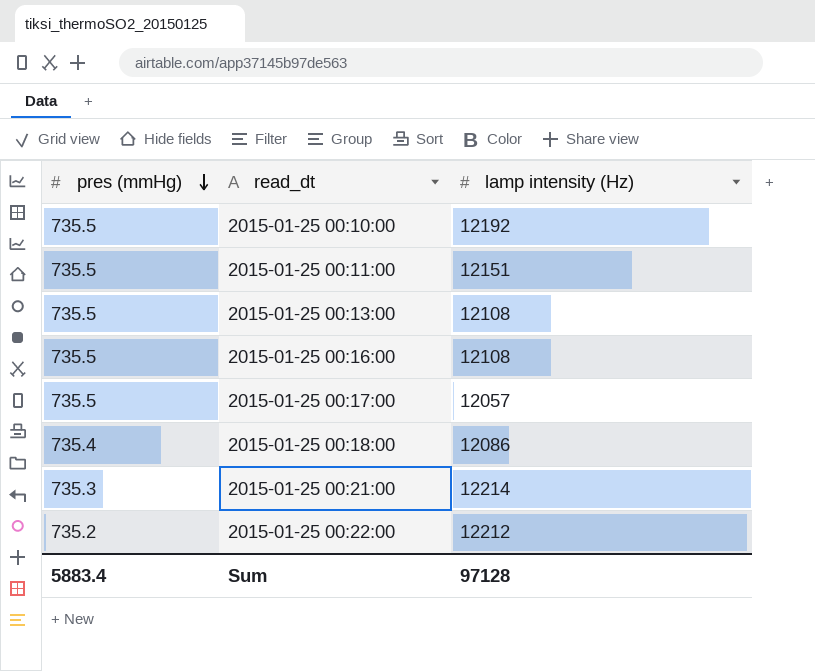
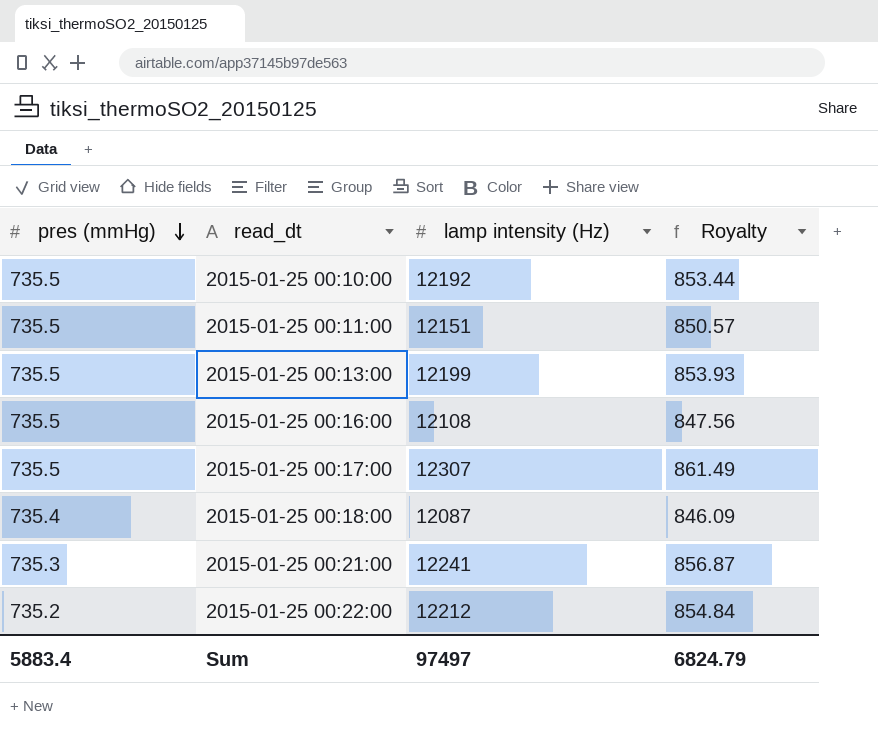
column Royalty | formula: none -> [lamp intensity (Hz)] * 0.07
2015-01-25 00:13:00 | lamp intensity (Hz): 12108 -> 12199
2015-01-25 00:17:00 | lamp intensity (Hz): 12057 -> 12307
2015-01-25 00:18:00 | lamp intensity (Hz): 12086 -> 12087
2015-01-25 00:21:00 | lamp intensity (Hz): 12214 -> 12241
Sum | lamp intensity (Hz): 97128 -> 97497

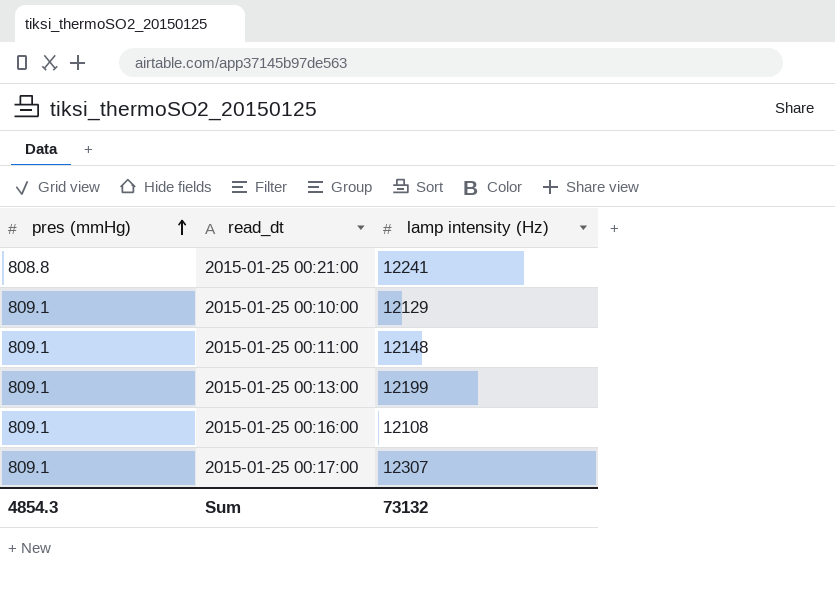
row order: pres (mmHg) descending -> pres (mmHg) ascending
column Royalty | formula: [lamp intensity (Hz)] * 0.07 -> none
row 2015-01-25 00:18:00: 735.4 | 12087 | 846.09 -> none
row 2015-01-25 00:22:00: 735.2 | 12212 | 854.84 -> none
2015-01-25 00:21:00 | pres (mmHg): 735.3 -> 808.8
2015-01-25 00:10:00 | pres (mmHg): 735.5 -> 809.1
2015-01-25 00:10:00 | lamp intensity (Hz): 12192 -> 12129
2015-01-25 00:11:00 | pres (mmHg): 735.5 -> 809.1
2015-01-25 00:11:00 | lamp intensity (Hz): 12151 -> 12148
2015-01-25 00:13:00 | pres (mmHg): 735.5 -> 809.1
2015-01-25 00:16:00 | pres (mmHg): 735.5 -> 809.1
2015-01-25 00:17:00 | pres (mmHg): 735.5 -> 809.1
Sum | pres (mmHg): 5883.4 -> 4854.3
Sum | lamp intensity (Hz): 97497 -> 73132

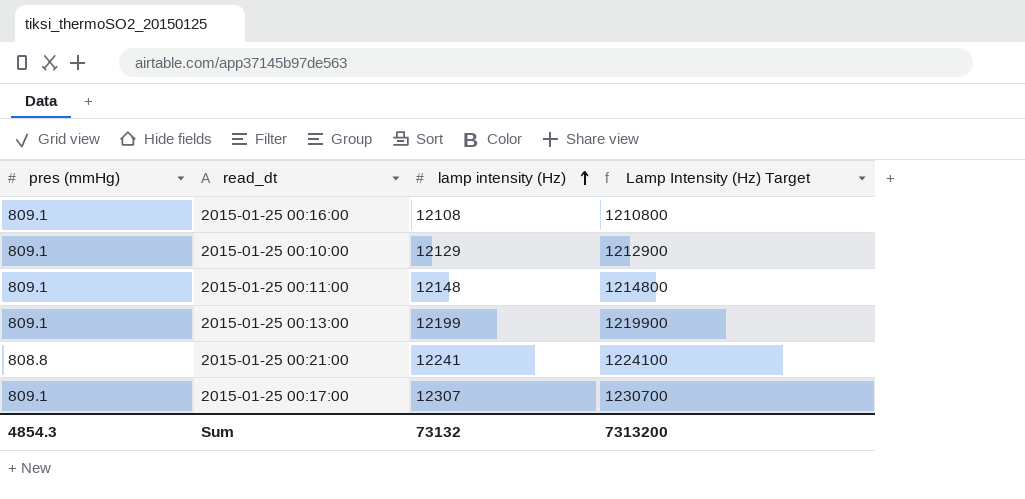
row order: pres (mmHg) ascending -> lamp intensity (Hz) ascending
column Lamp Intensity (Hz) Target | formula: none -> [lamp intensity (Hz)] * 100

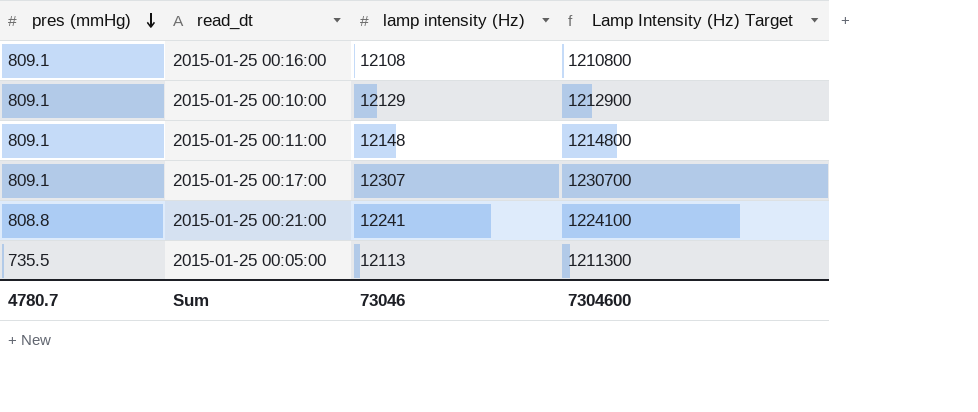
row order: lamp intensity (Hz) ascending -> pres (mmHg) descending
row 2015-01-25 00:13:00: 809.1 | 12199 | 1219900 -> none
row 2015-01-25 00:05:00: none -> 735.5 | 12113 | 1211300
Sum | pres (mmHg): 4854.3 -> 4780.7
Sum | lamp intensity (Hz): 73132 -> 73046
Sum | Lamp Intensity (Hz) Target: 7313200 -> 7304600

